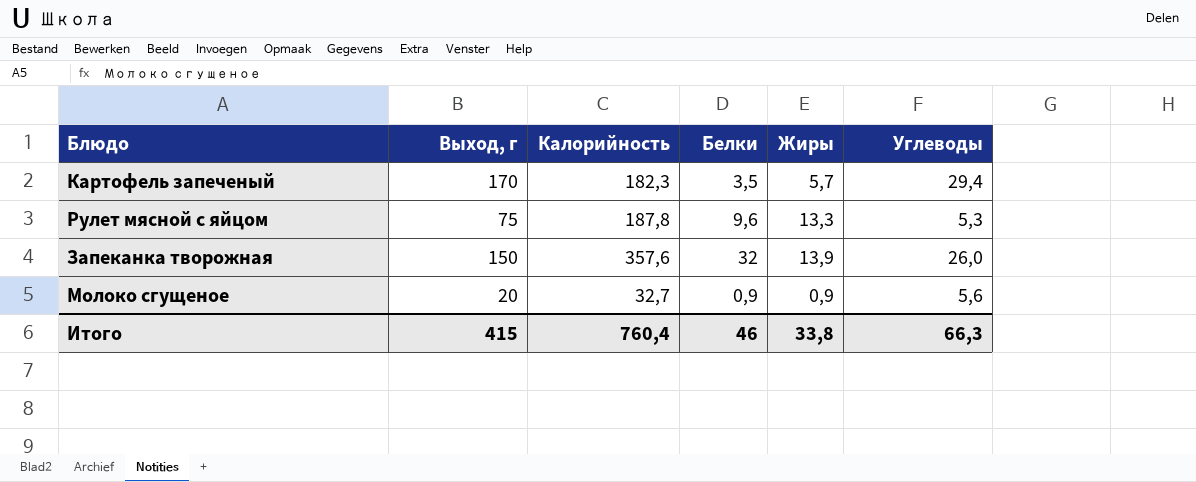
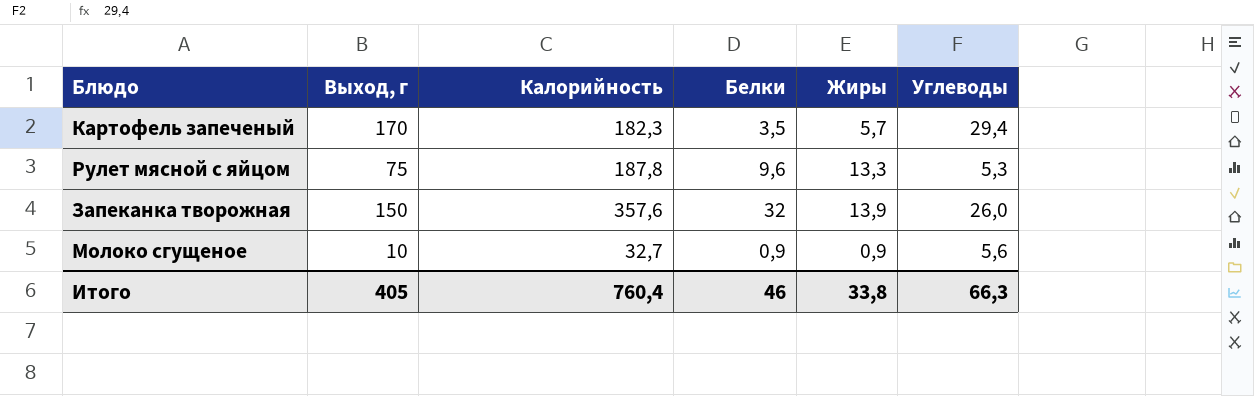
Молоко сгущеное | Выход, г: 20 -> 10
Итого | Выход, г: 415 -> 405

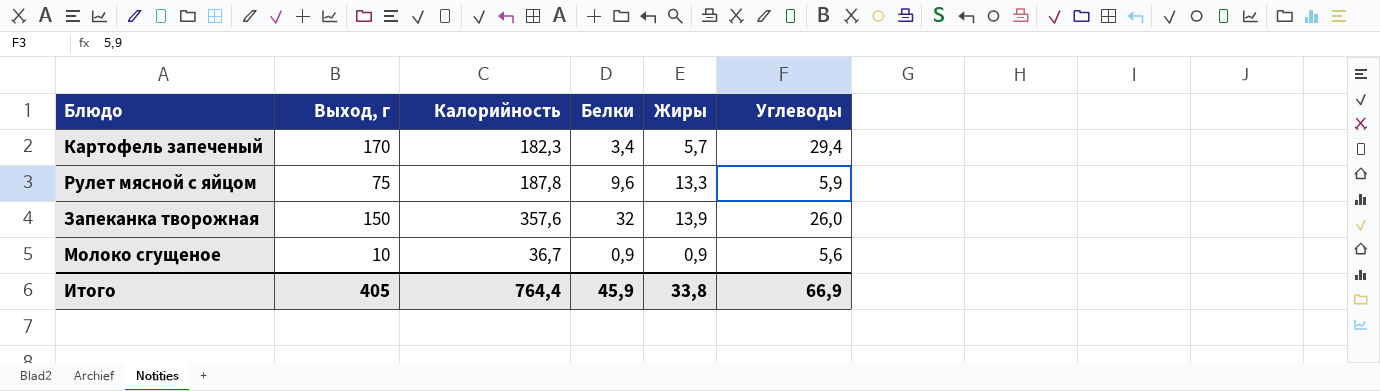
Картофель запеченый | Белки: 3,5 -> 3,4
Рулет мясной с яйцом | Углеводы: 5,3 -> 5,9
Молоко сгущеное | Калорийность: 32,7 -> 36,7
Итого | Калорийность: 760,4 -> 764,4
Итого | Белки: 46 -> 45,9
Итого | Углеводы: 66,3 -> 66,9

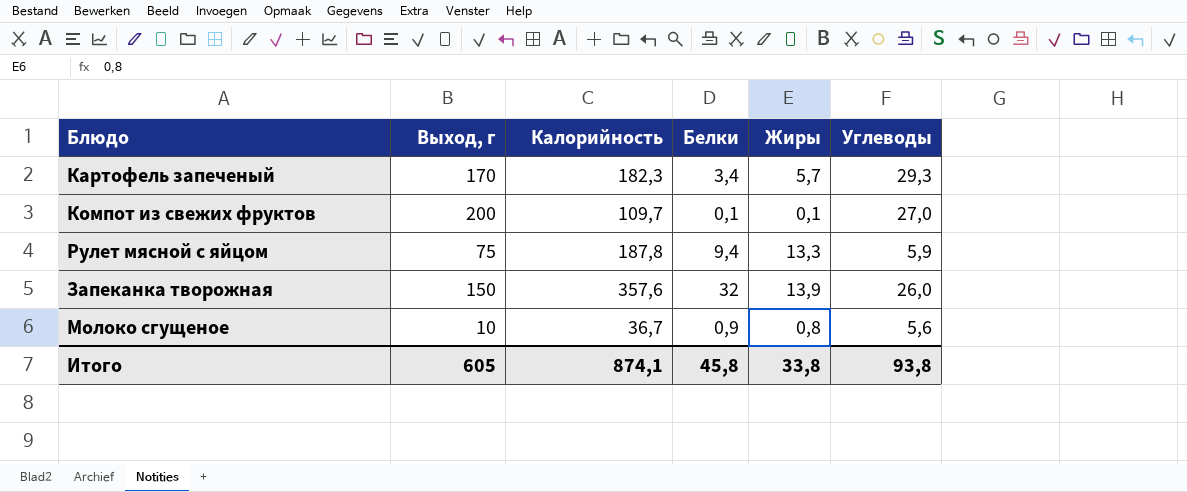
Картофель запеченый | Углеводы: 29,4 -> 29,3
row Компот из свежих фруктов: none -> 200 | 109,7 | 0,1 | 0,1 | 27,0
Рулет мясной с яйцом | Белки: 9,6 -> 9,4
Молоко сгущеное | Жиры: 0,9 -> 0,8
Итого | Выход, г: 405 -> 605
Итого | Калорийность: 764,4 -> 874,1
Итого | Белки: 45,9 -> 45,8
Итого | Углеводы: 66,9 -> 93,8

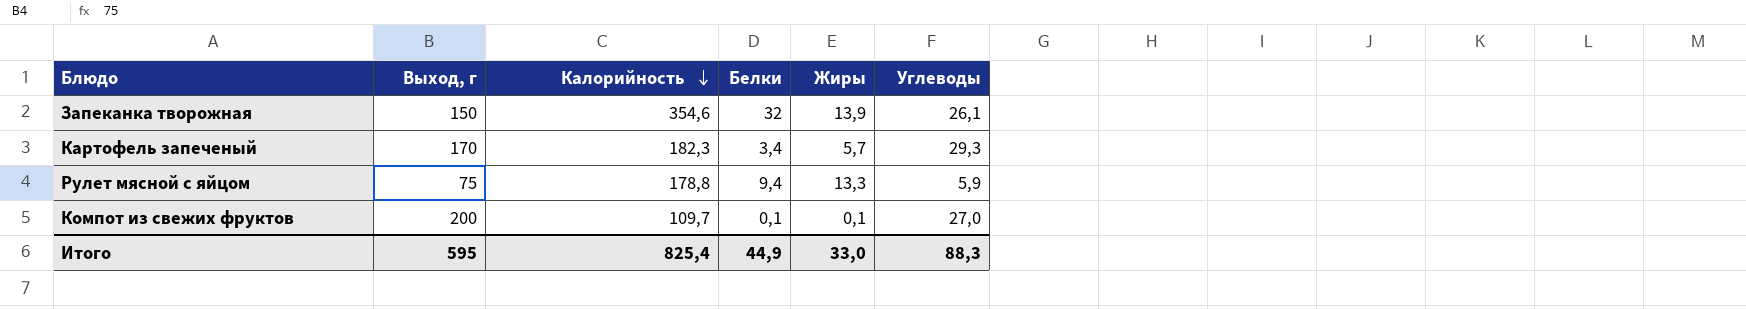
row order: none -> Калорийность descending
row Молоко сгущеное: 10 | 36,7 | 0,9 | 0,8 | 5,6 -> none
Запеканка творожная | Калорийность: 357,6 -> 354,6
Запеканка творожная | Углеводы: 26,0 -> 26,1
Рулет мясной с яйцом | Калорийность: 187,8 -> 178,8
Итого | Выход, г: 605 -> 595
Итого | Калорийность: 874,1 -> 825,4
Итого | Белки: 45,8 -> 44,9
Итого | Жиры: 33,8 -> 33,0
Итого | Углеводы: 93,8 -> 88,3

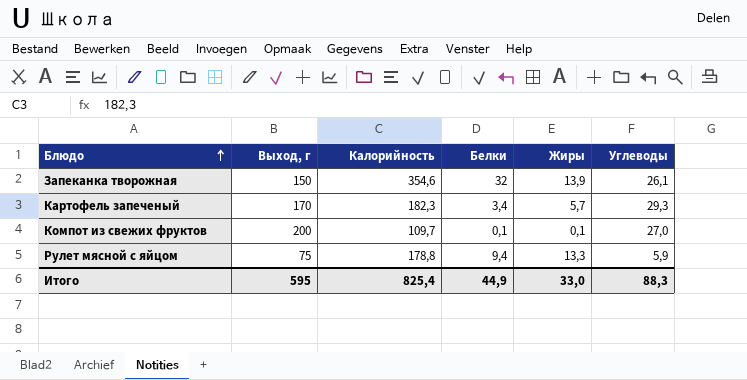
row order: Калорийность descending -> Блюдо ascending

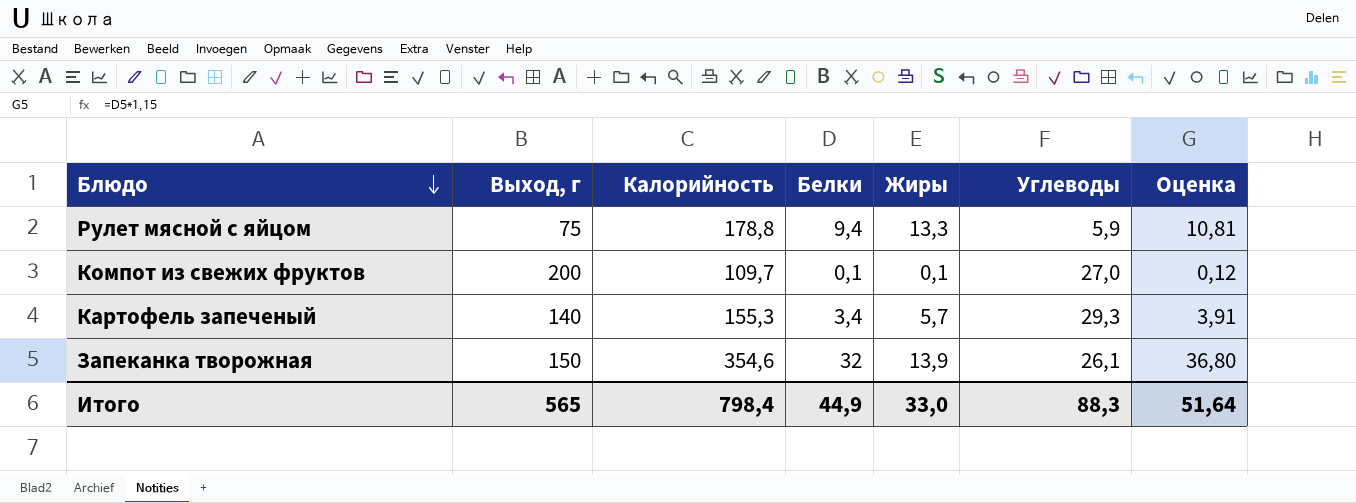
row order: Блюдо ascending -> Блюдо descending
column Оценка | formula: none -> [Белки] * 1,15
Картофель запеченый | Выход, г: 170 -> 140
Картофель запеченый | Калорийность: 182,3 -> 155,3
Итого | Выход, г: 595 -> 565
Итого | Калорийность: 825,4 -> 798,4

